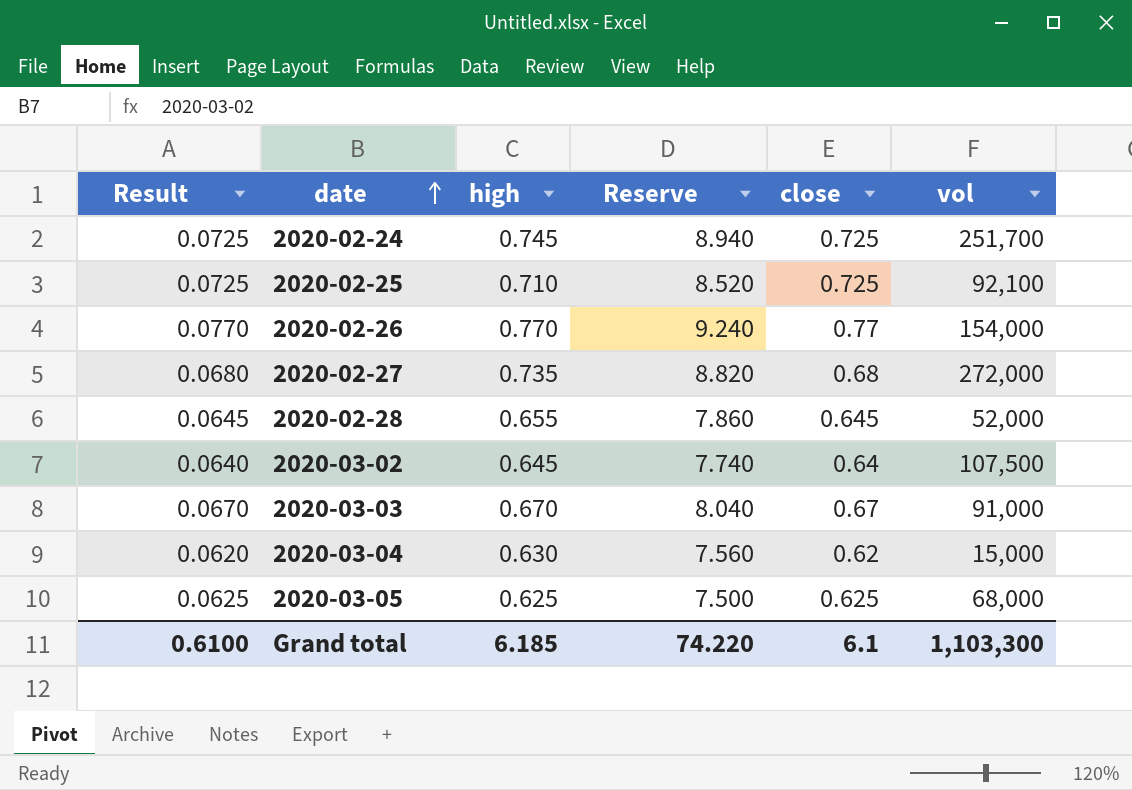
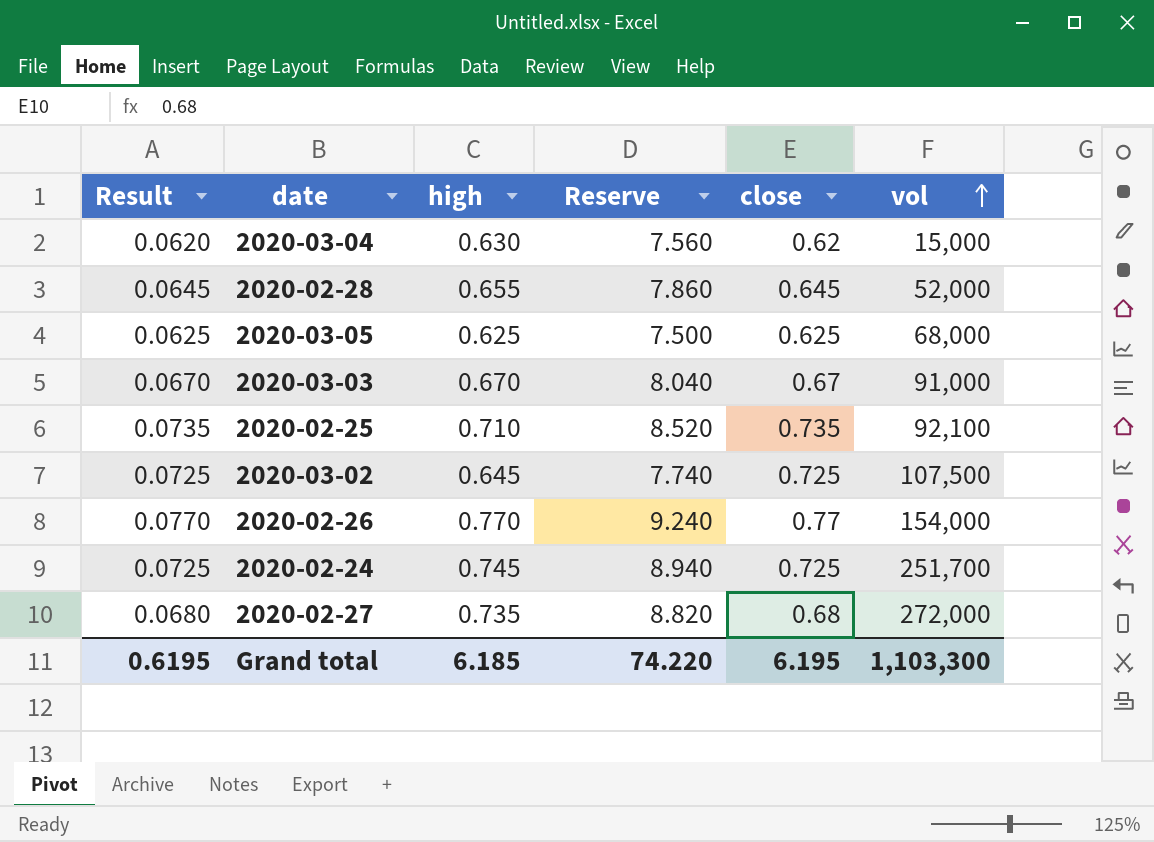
row order: date ascending -> vol ascending
2020-02-25 | Result: 0.0725 -> 0.0735
2020-02-25 | close: 0.725 -> 0.735
2020-03-02 | Result: 0.0640 -> 0.0725
2020-03-02 | close: 0.64 -> 0.725
Grand total | Result: 0.6100 -> 0.6195
Grand total | close: 6.1 -> 6.195

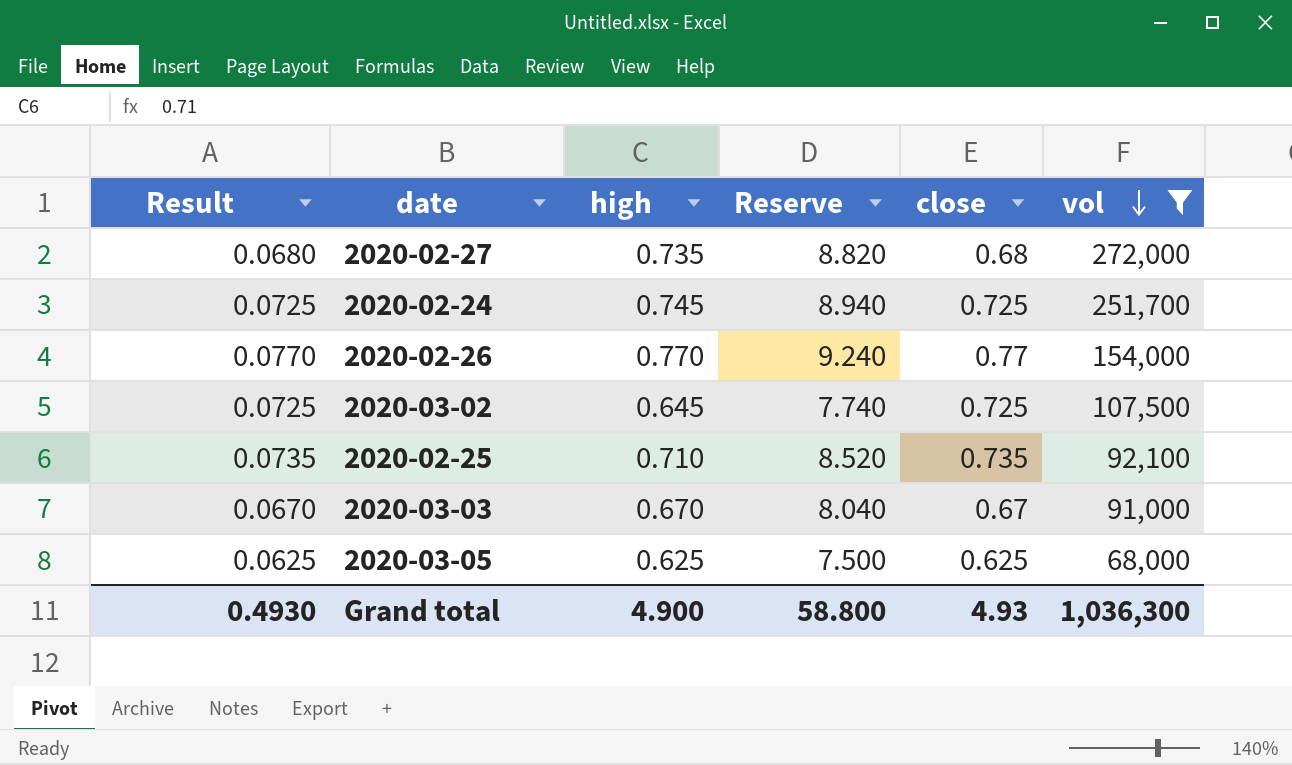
filter: none -> vol >= 68,000
row order: vol ascending -> vol descending
Grand total | Result: 0.6195 -> 0.4930
Grand total | high: 6.185 -> 4.900
Grand total | Reserve: 74.220 -> 58.800
Grand total | close: 6.195 -> 4.93
Grand total | vol: 1,103,300 -> 1,036,300

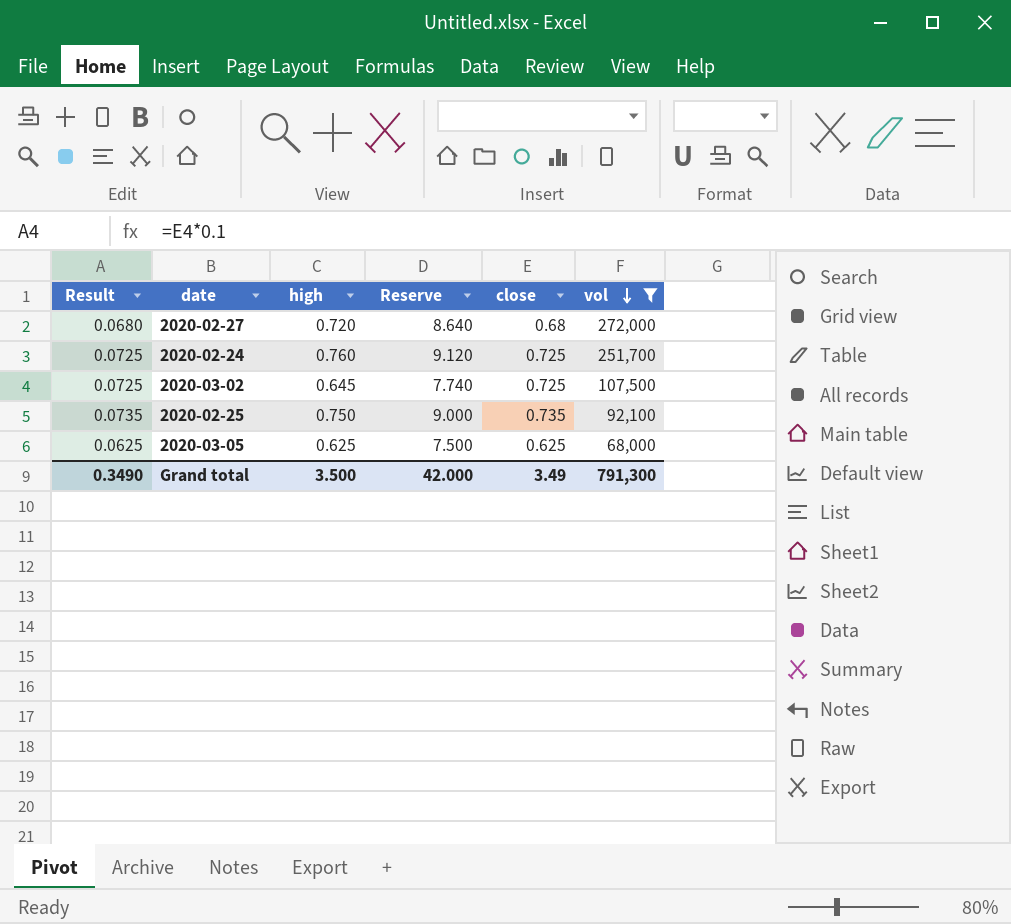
row 2020-02-26: 0.0770 | 0.770 | 9.240 | 0.77 | 154,000 -> none
row 2020-03-03: 0.0670 | 0.670 | 8.040 | 0.67 | 91,000 -> none
2020-02-27 | high: 0.735 -> 0.720
2020-02-27 | Reserve: 8.820 -> 8.640
2020-02-24 | high: 0.745 -> 0.760
2020-02-24 | Reserve: 8.940 -> 9.120
2020-02-25 | high: 0.710 -> 0.750
2020-02-25 | Reserve: 8.520 -> 9.000
Grand total | Result: 0.4930 -> 0.3490
Grand total | high: 4.900 -> 3.500
Grand total | Reserve: 58.800 -> 42.000
Grand total | close: 4.93 -> 3.49
Grand total | vol: 1,036,300 -> 791,300

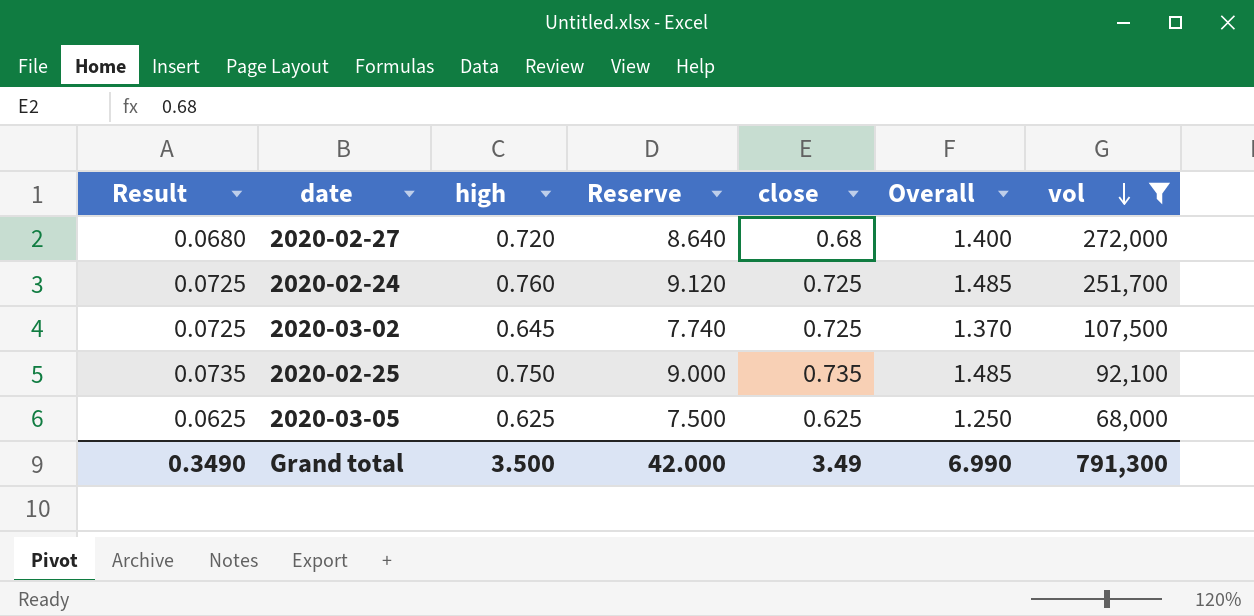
column Overall | formula: none -> [high] + [close]

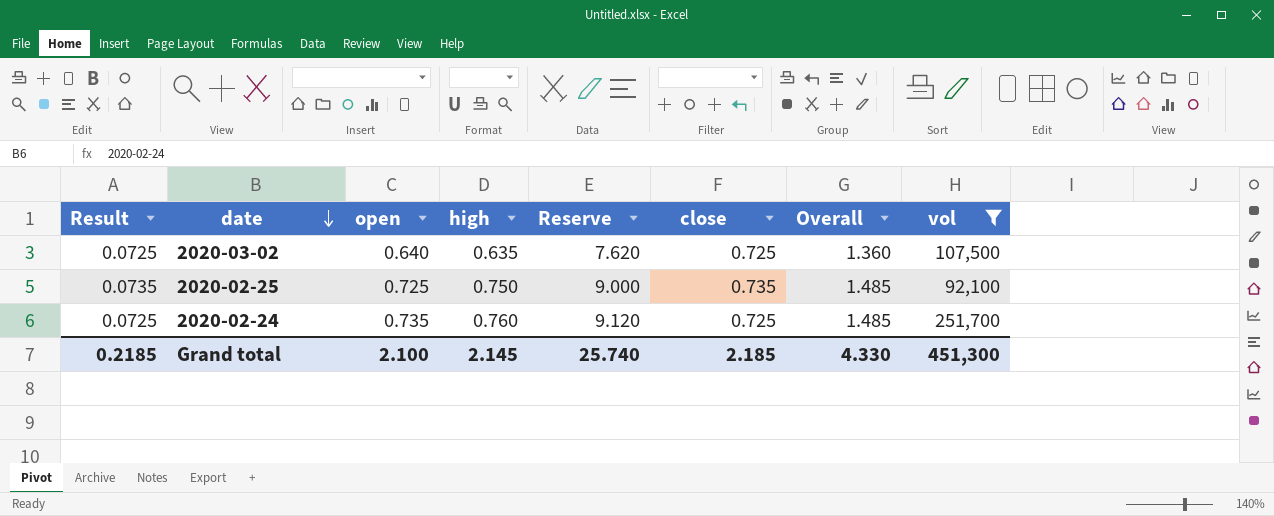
row order: vol descending -> date descending
column open | position: none -> 3
row 2020-02-27: 0.0680 | 0.720 | 8.640 | 0.68 | 1.400 | 272,000 -> none
row 2020-03-05: 0.0625 | 0.625 | 7.500 | 0.625 | 1.250 | 68,000 -> none
2020-03-02 | high: 0.645 -> 0.635
2020-03-02 | Reserve: 7.740 -> 7.620
2020-03-02 | Overall: 1.370 -> 1.360
Grand total | Result: 0.3490 -> 0.2185
Grand total | high: 3.500 -> 2.145
Grand total | Reserve: 42.000 -> 25.740
Grand total | close: 3.49 -> 2.185
Grand total | Overall: 6.990 -> 4.330
Grand total | vol: 791,300 -> 451,300

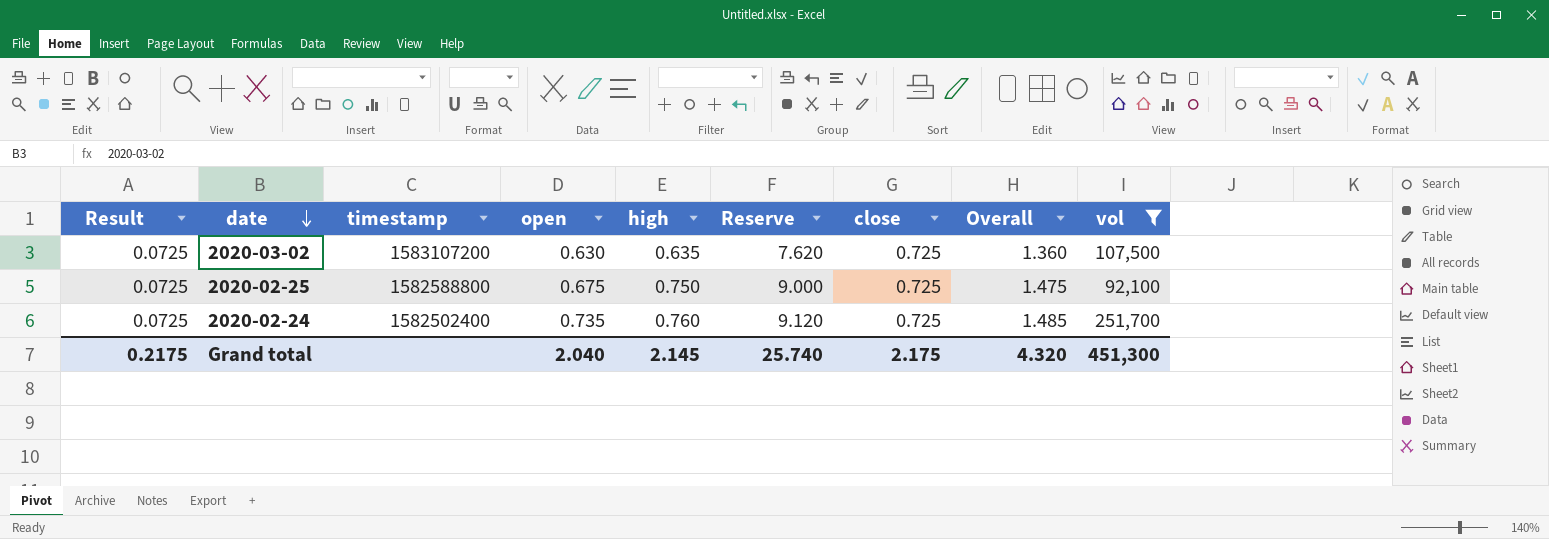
column timestamp | position: none -> 3
2020-03-02 | open: 0.640 -> 0.630
2020-02-25 | Result: 0.0735 -> 0.0725
2020-02-25 | open: 0.725 -> 0.675
2020-02-25 | close: 0.735 -> 0.725
2020-02-25 | Overall: 1.485 -> 1.475
Grand total | Result: 0.2185 -> 0.2175
Grand total | open: 2.100 -> 2.040
Grand total | close: 2.185 -> 2.175
Grand total | Overall: 4.330 -> 4.320

